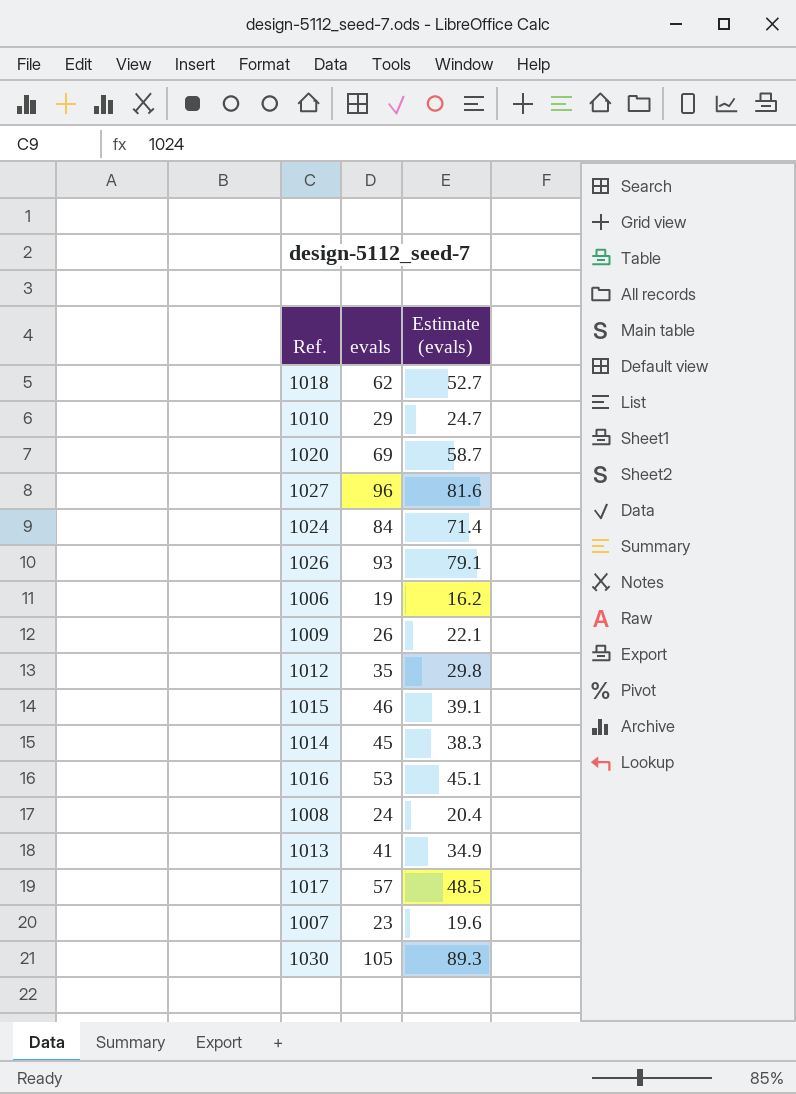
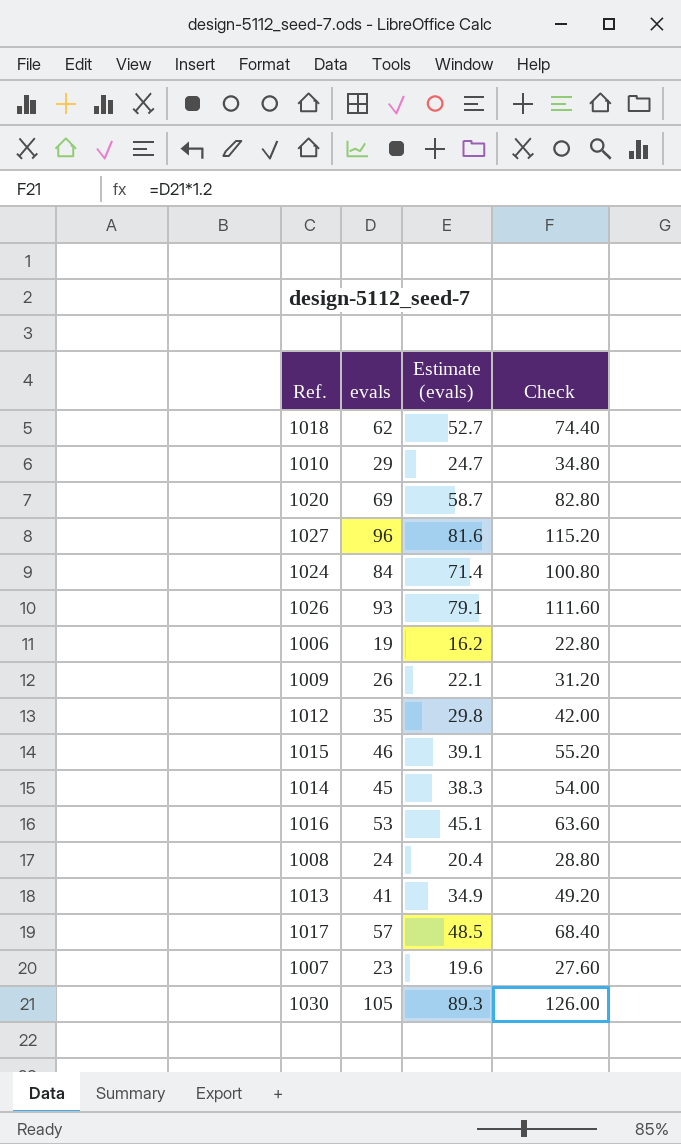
column Check | formula: none -> [evals] * 1.2

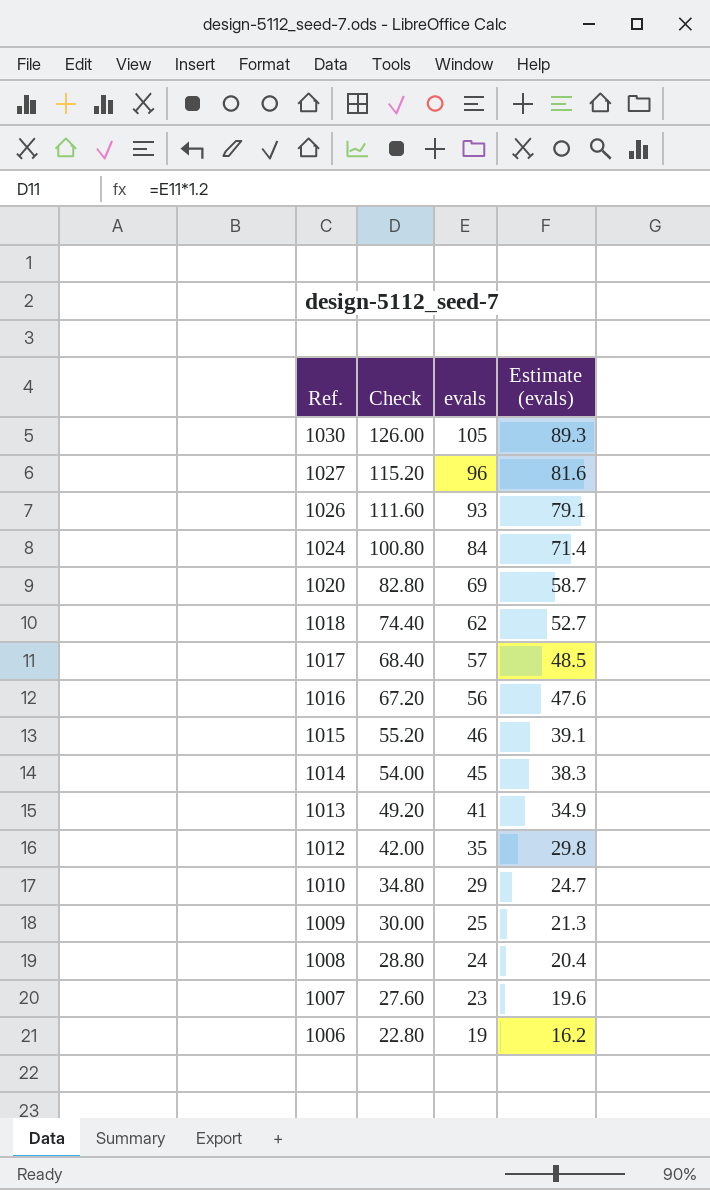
row order: none -> Ref. descending
column Check | position: 4 -> 2
1016 | Check: 63.60 -> 67.20
1016 | evals: 53 -> 56
1016 | Estimate (evals): 45.1 -> 47.6
1009 | Check: 31.20 -> 30.00
1009 | evals: 26 -> 25
1009 | Estimate (evals): 22.1 -> 21.3

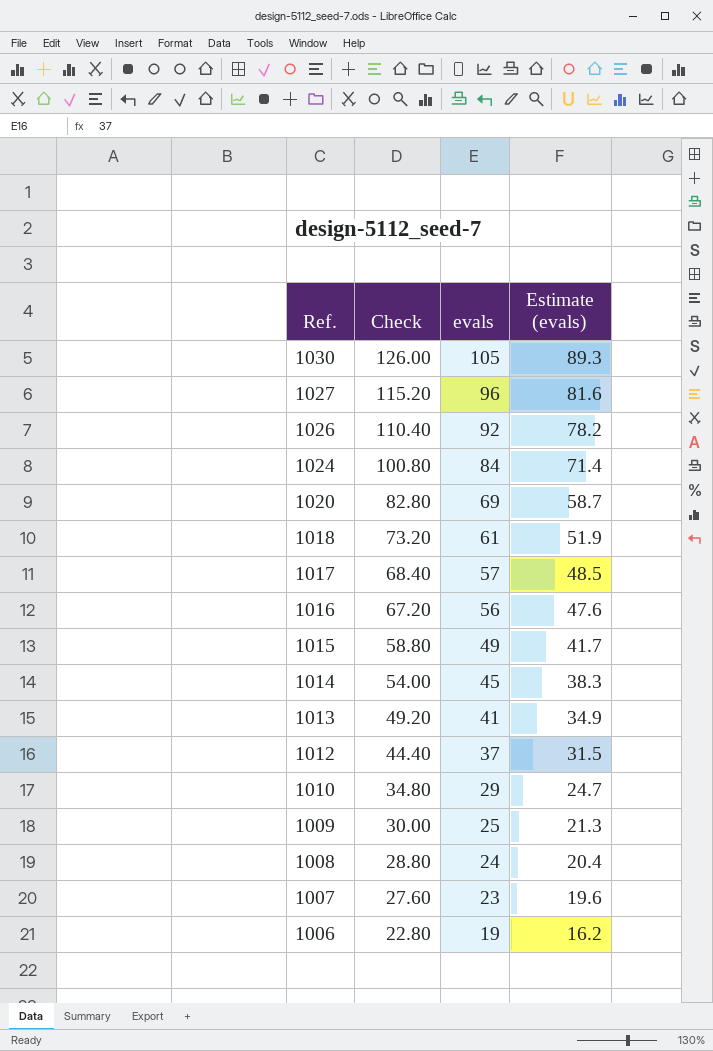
1026 | Check: 111.60 -> 110.40
1026 | evals: 93 -> 92
1026 | Estimate (evals): 79.1 -> 78.2
1018 | Check: 74.40 -> 73.20
1018 | evals: 62 -> 61
1018 | Estimate (evals): 52.7 -> 51.9
1015 | Check: 55.20 -> 58.80
1015 | evals: 46 -> 49
1015 | Estimate (evals): 39.1 -> 41.7
1012 | Check: 42.00 -> 44.40
1012 | evals: 35 -> 37
1012 | Estimate (evals): 29.8 -> 31.5

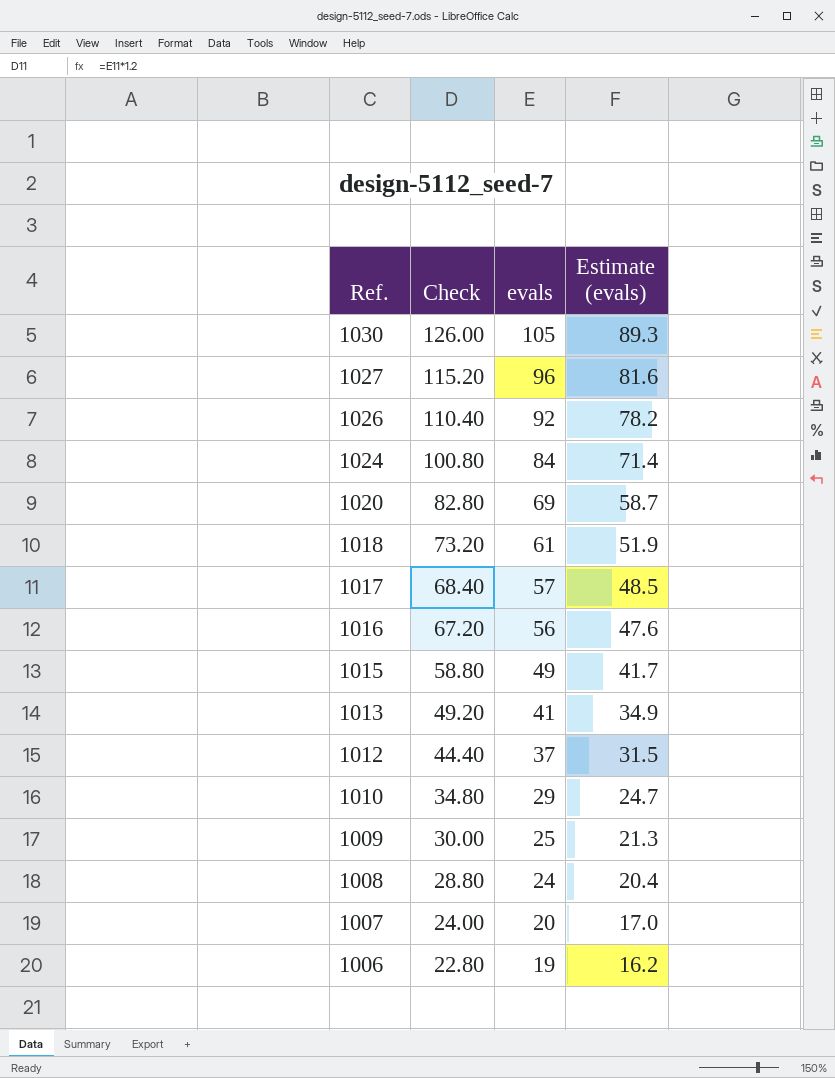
row 1014: 54.00 | 45 | 38.3 -> none
1007 | Check: 27.60 -> 24.00
1007 | evals: 23 -> 20
1007 | Estimate (evals): 19.6 -> 17.0

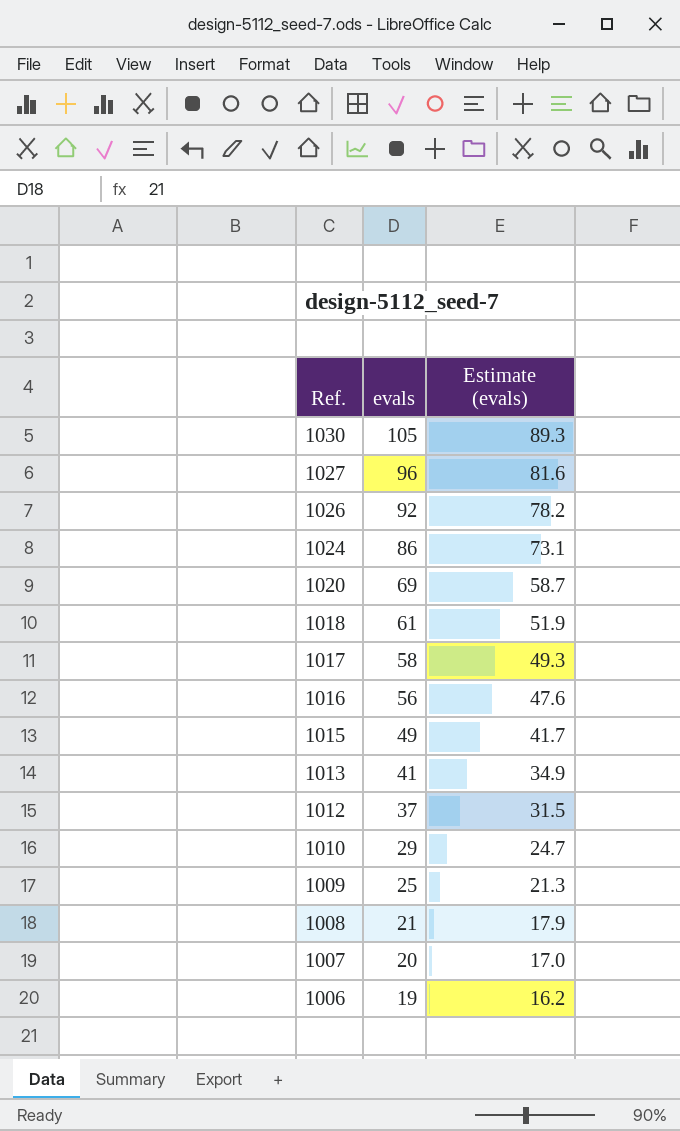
column Check | formula: [evals] * 1.2 -> none
1024 | evals: 84 -> 86
1024 | Estimate (evals): 71.4 -> 73.1
1017 | evals: 57 -> 58
1017 | Estimate (evals): 48.5 -> 49.3
1008 | evals: 24 -> 21
1008 | Estimate (evals): 20.4 -> 17.9

